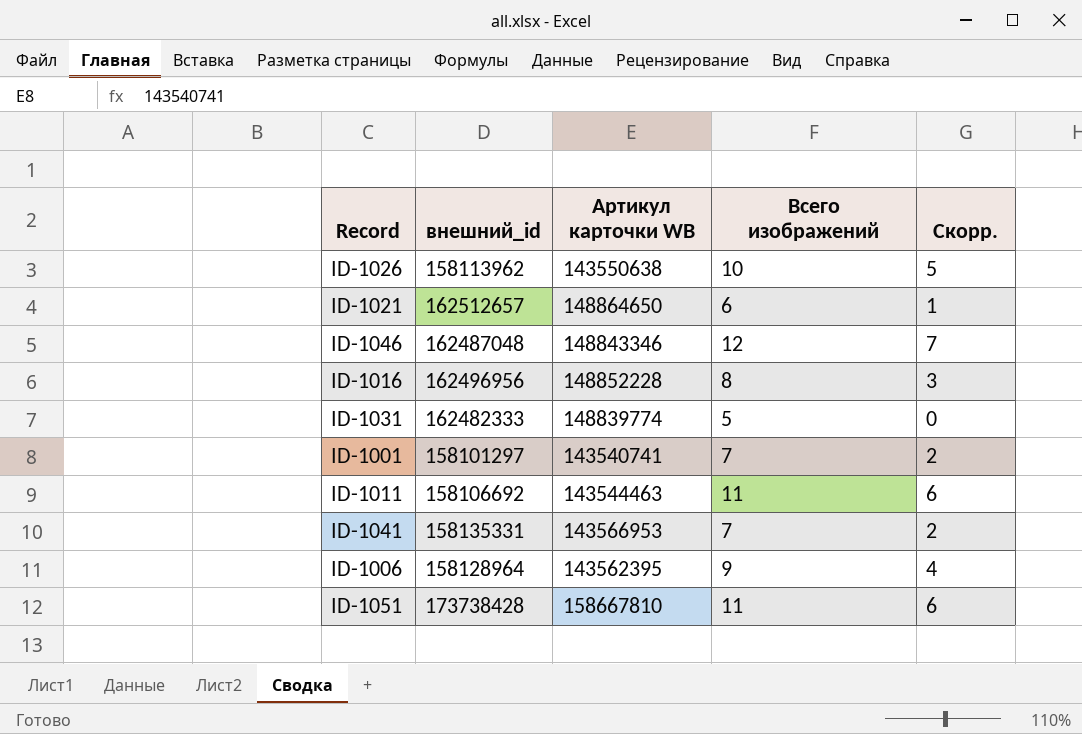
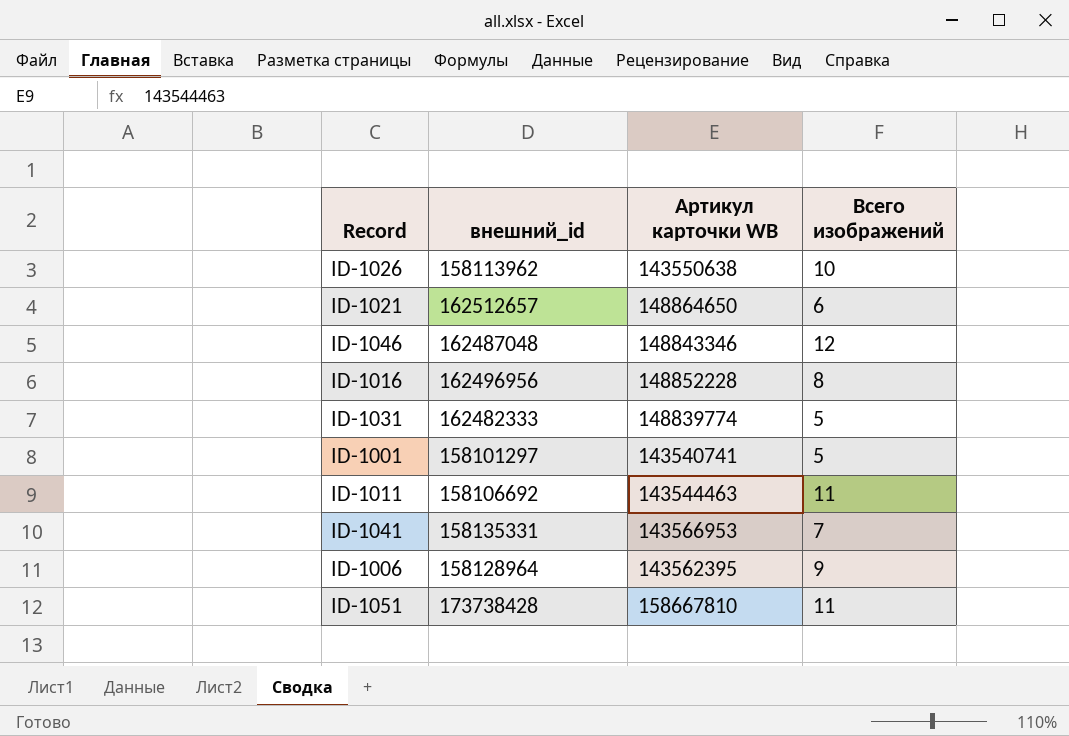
column Скорр. | formula: [Всего изображений] - 5 -> none
ID-1001 | Всего изображений: 7 -> 5

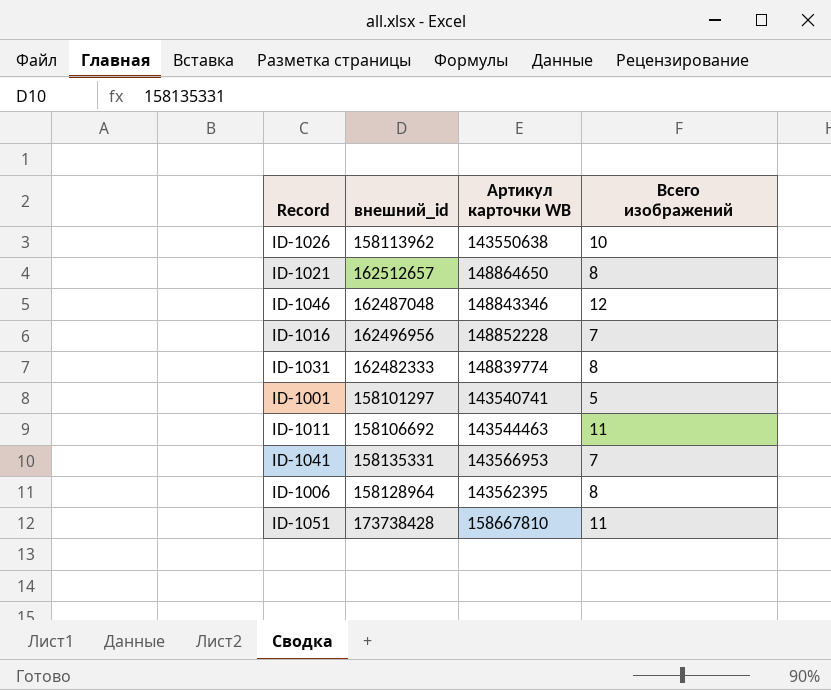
ID-1021 | Всего изображений: 6 -> 8
ID-1016 | Всего изображений: 8 -> 7
ID-1031 | Всего изображений: 5 -> 8
ID-1006 | Всего изображений: 9 -> 8

